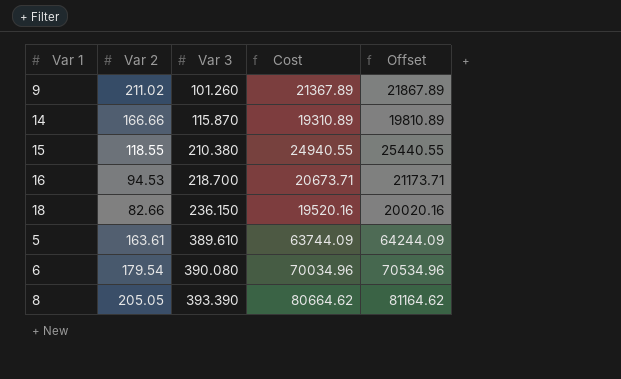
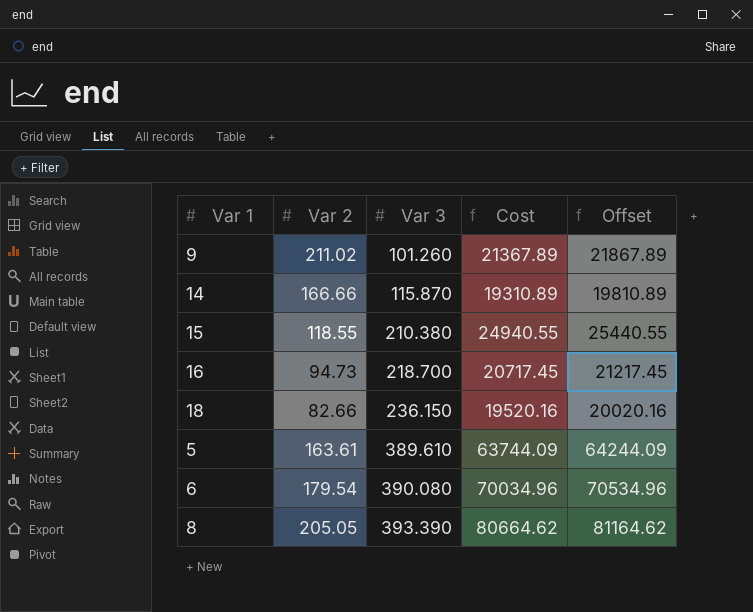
16 | Var 2: 94.53 -> 94.73
16 | Cost: 20673.71 -> 20717.45
16 | Offset: 21173.71 -> 21217.45

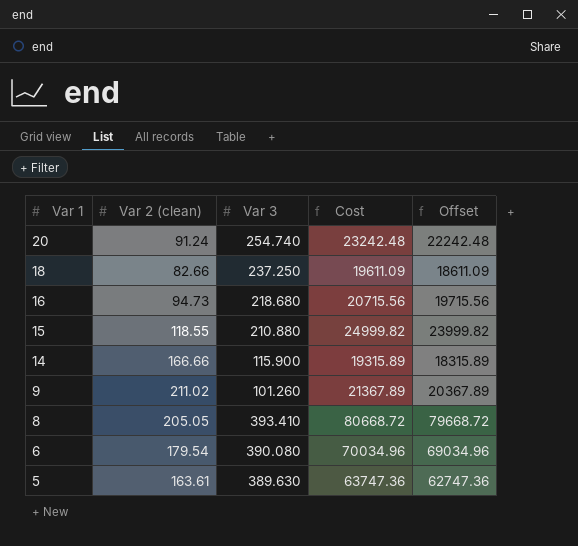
row order: Var 3 ascending -> Var 1 descending
column name: Var 2 -> Var 2 (clean)
column Offset | formula: [Cost] + 500 -> [Cost] - 1000
row 20: none -> 91.24 | 254.740 | 23242.48 | 22242.48
18 | Var 3: 236.150 -> 237.250
18 | Cost: 19520.16 -> 19611.09
16 | Var 3: 218.700 -> 218.680
16 | Cost: 20717.45 -> 20715.56
15 | Var 3: 210.380 -> 210.880
15 | Cost: 24940.55 -> 24999.82
14 | Var 3: 115.870 -> 115.900
14 | Cost: 19310.89 -> 19315.89
8 | Var 3: 393.390 -> 393.410
8 | Cost: 80664.62 -> 80668.72
5 | Var 3: 389.610 -> 389.630
5 | Cost: 63744.09 -> 63747.36

